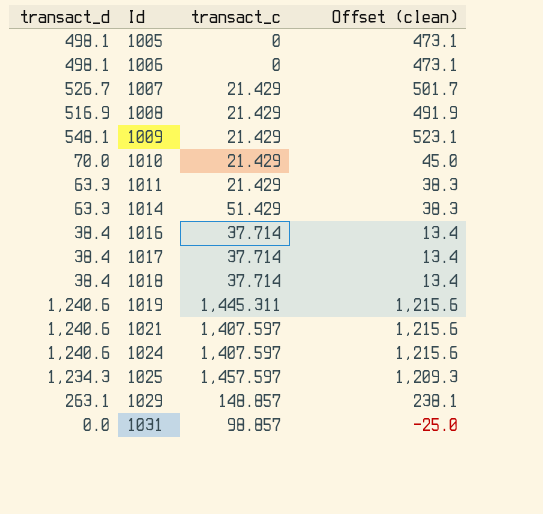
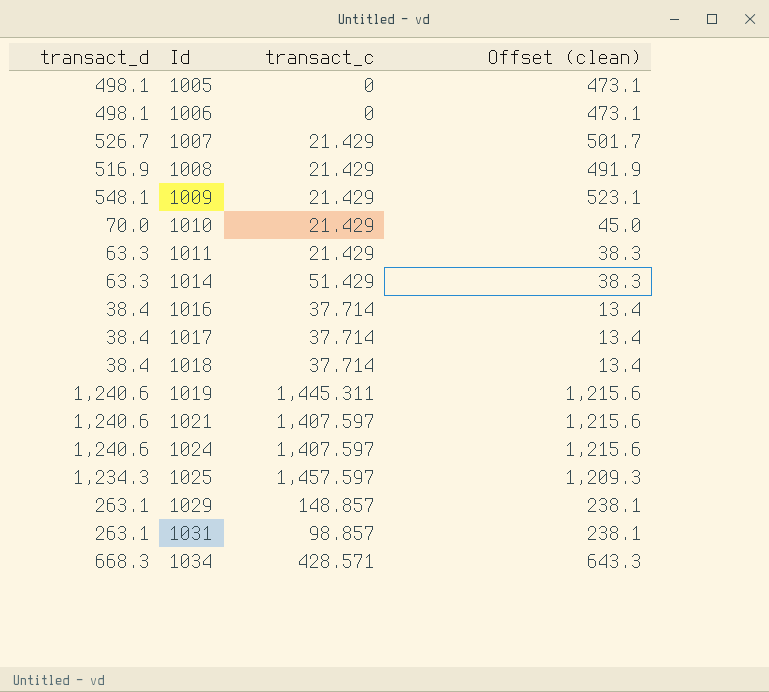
1031 | transact_d: 0.0 -> 263.1
1031 | Offset (clean): -25.0 -> 238.1
row 1034: none -> 668.3 | 428.571 | 643.3

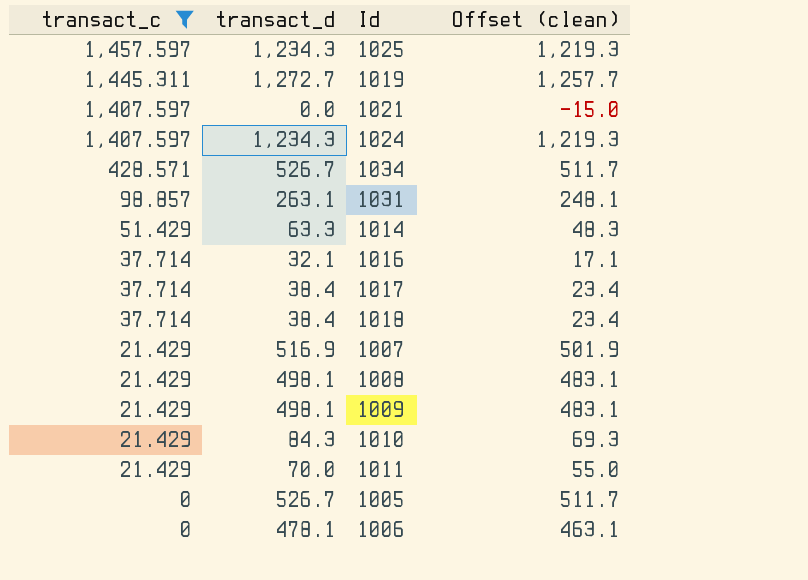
filter: none -> transact_c != 148.857
row order: Id ascending -> transact_c descending
column transact_c | position: 3 -> 1
column Offset (clean) | formula: [transact_d] - 25 -> [transact_d] - 15
1019 | transact_d: 1,240.6 -> 1,272.7
1021 | transact_d: 1,240.6 -> 0.0
1024 | transact_d: 1,240.6 -> 1,234.3
1034 | transact_d: 668.3 -> 526.7
1016 | transact_d: 38.4 -> 32.1
1007 | transact_d: 526.7 -> 516.9
1008 | transact_d: 516.9 -> 498.1
1009 | transact_d: 548.1 -> 498.1
1010 | transact_d: 70.0 -> 84.3
1011 | transact_d: 63.3 -> 70.0
1005 | transact_d: 498.1 -> 526.7
1006 | transact_d: 498.1 -> 478.1

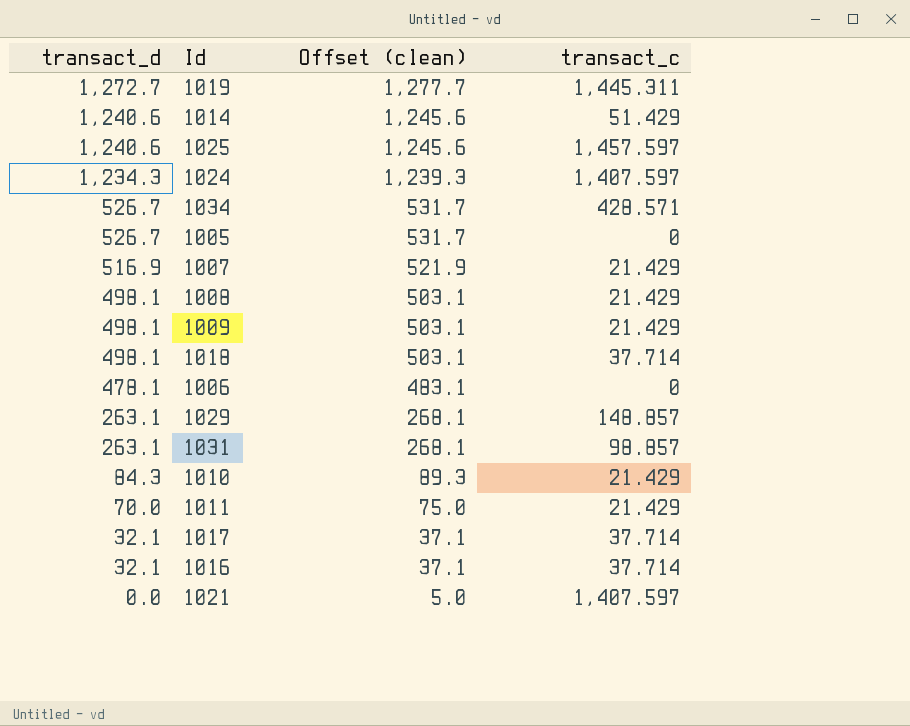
filter: transact_c != 148.857 -> none
row order: transact_c descending -> transact_d descending
column Offset (clean) | formula: [transact_d] - 15 -> [transact_d] + 5
column transact_c | position: 1 -> 4
1014 | transact_d: 63.3 -> 1,240.6
1025 | transact_d: 1,234.3 -> 1,240.6
1018 | transact_d: 38.4 -> 498.1
1017 | transact_d: 38.4 -> 32.1

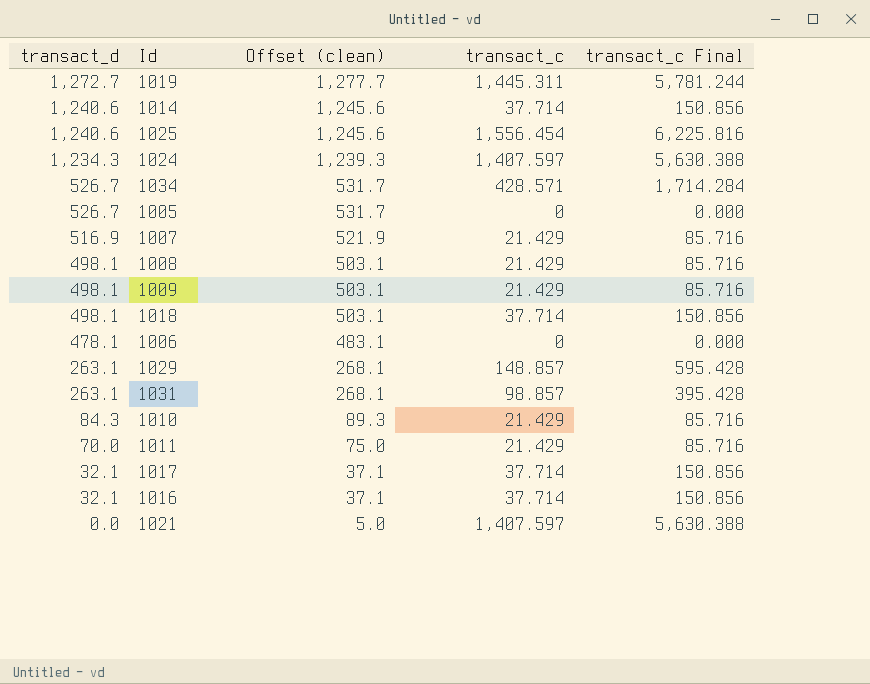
column transact_c Final | formula: none -> [transact_c] * 4
1014 | transact_c: 51.429 -> 37.714
1025 | transact_c: 1,457.597 -> 1,556.454

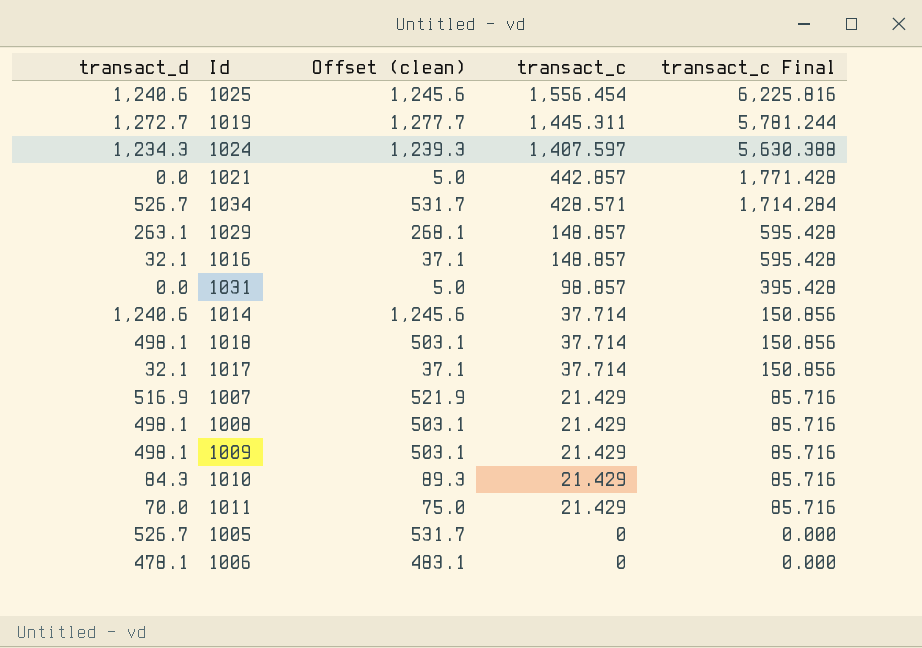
row order: transact_d descending -> transact_c descending
1021 | transact_c: 1,407.597 -> 442.857
1021 | transact_c Final: 5,630.388 -> 1,771.428
1016 | transact_c: 37.714 -> 148.857
1016 | transact_c Final: 150.856 -> 595.428
1031 | transact_d: 263.1 -> 0.0
1031 | Offset (clean): 268.1 -> 5.0

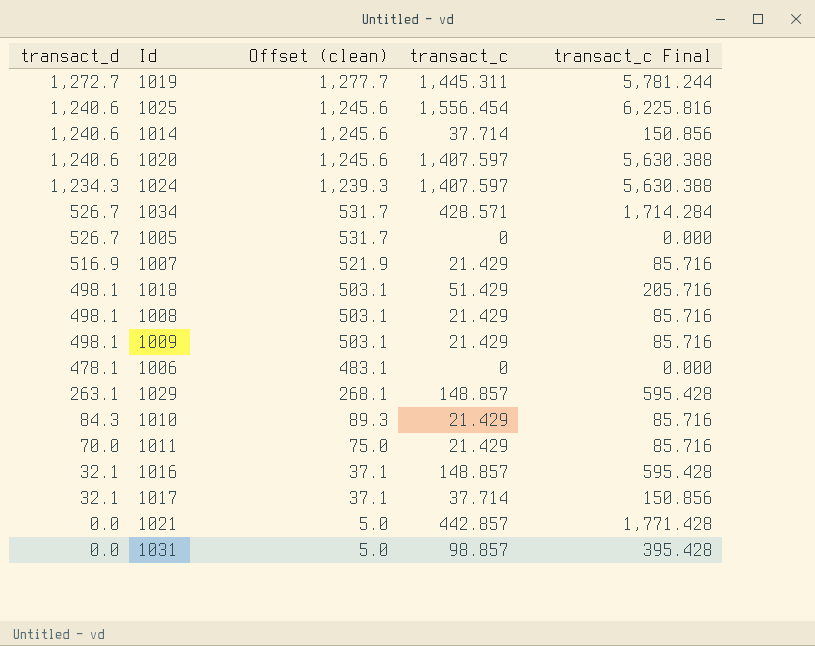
row order: transact_c descending -> transact_d descending
row 1020: none -> 1,240.6 | 1,245.6 | 1,407.597 | 5,630.388
1018 | transact_c: 37.714 -> 51.429
1018 | transact_c Final: 150.856 -> 205.716

